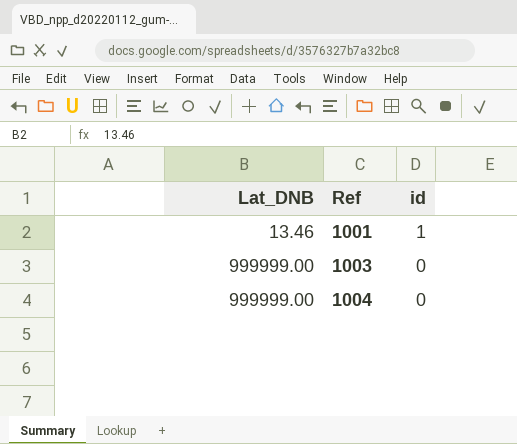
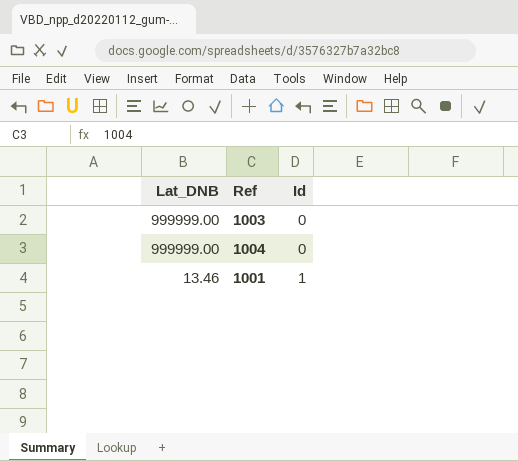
row order: Lat_DNB ascending -> Lat_DNB descending
column name: id -> Id

